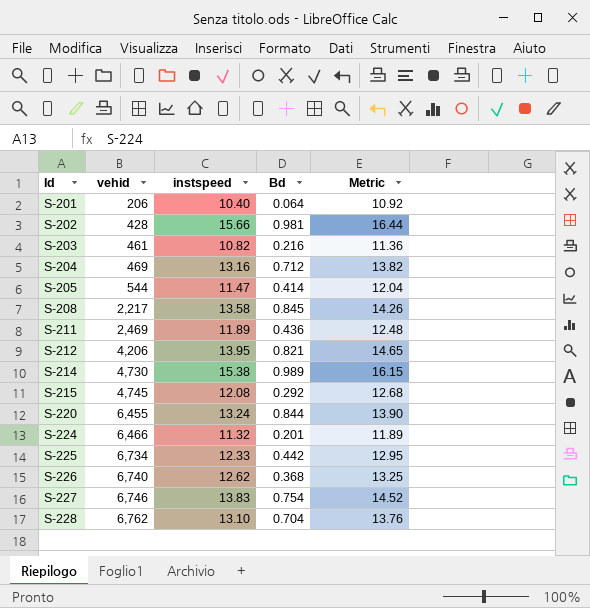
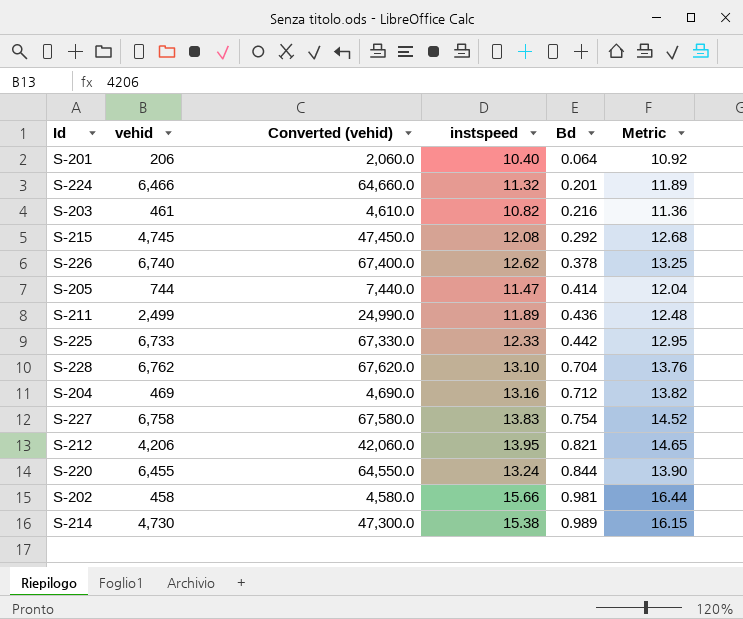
row order: Id ascending -> Bd ascending
column Converted (vehid) | formula: none -> [vehid] * 10
row S-208: 2,217 | 13.58 | 0.845 | 14.26 -> none
S-226 | Bd: 0.368 -> 0.378
S-205 | vehid: 544 -> 744
S-211 | vehid: 2,469 -> 2,499
S-225 | vehid: 6,734 -> 6,733
S-227 | vehid: 6,746 -> 6,758
S-202 | vehid: 428 -> 458

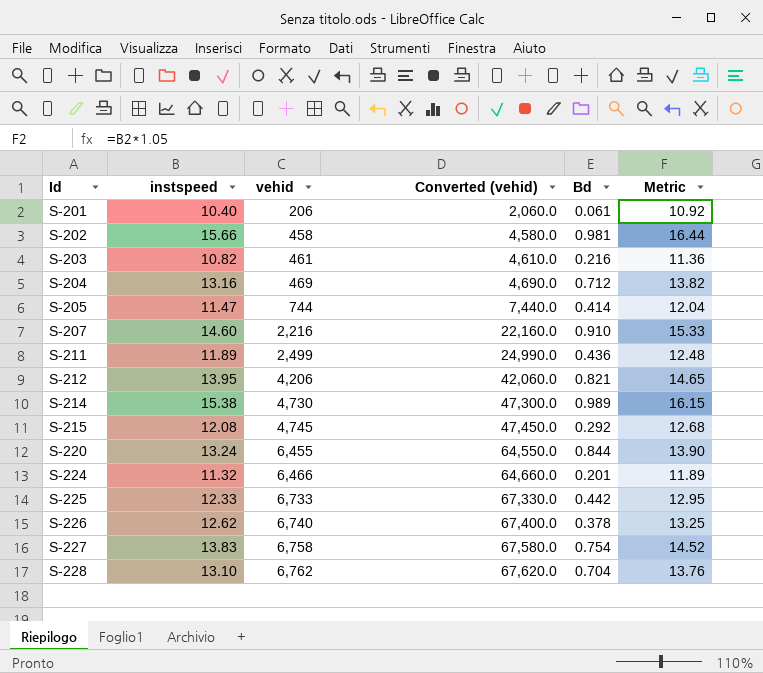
row order: Bd ascending -> Id ascending
column instspeed | position: 4 -> 2
S-201 | Bd: 0.064 -> 0.061
row S-207: none -> 14.60 | 2,216 | 22,160.0 | 0.910 | 15.33

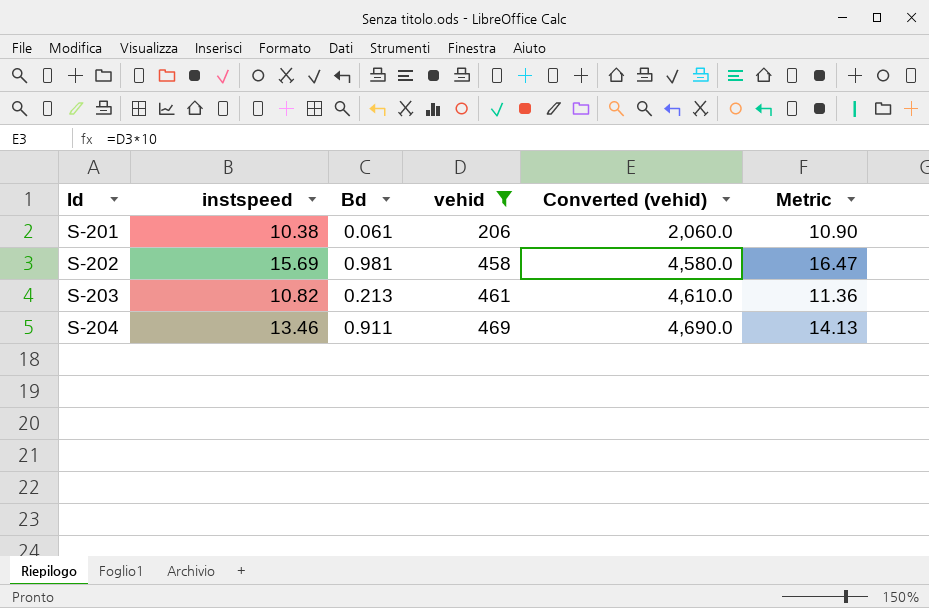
filter: none -> vehid <= 469
column Bd | position: 5 -> 3
S-201 | instspeed: 10.40 -> 10.38
S-201 | Metric: 10.92 -> 10.90
S-202 | instspeed: 15.66 -> 15.69
S-202 | Metric: 16.44 -> 16.47
S-203 | Bd: 0.216 -> 0.213
S-204 | instspeed: 13.16 -> 13.46
S-204 | Bd: 0.712 -> 0.911
S-204 | Metric: 13.82 -> 14.13

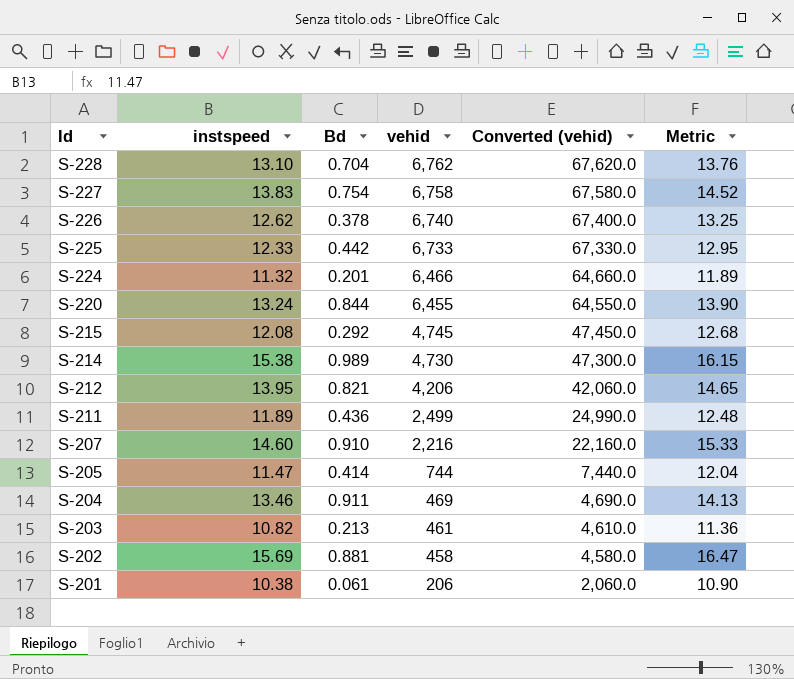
filter: vehid <= 469 -> none
row order: Id ascending -> Id descending
S-202 | Bd: 0.981 -> 0.881

